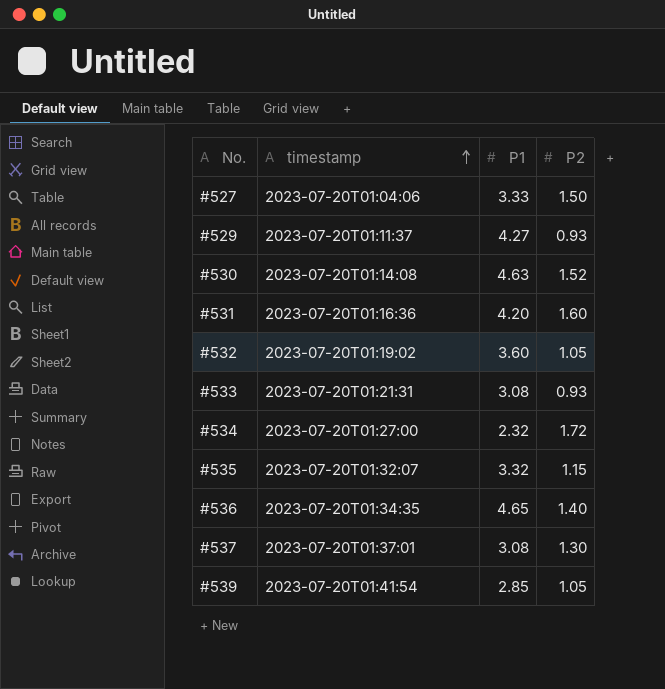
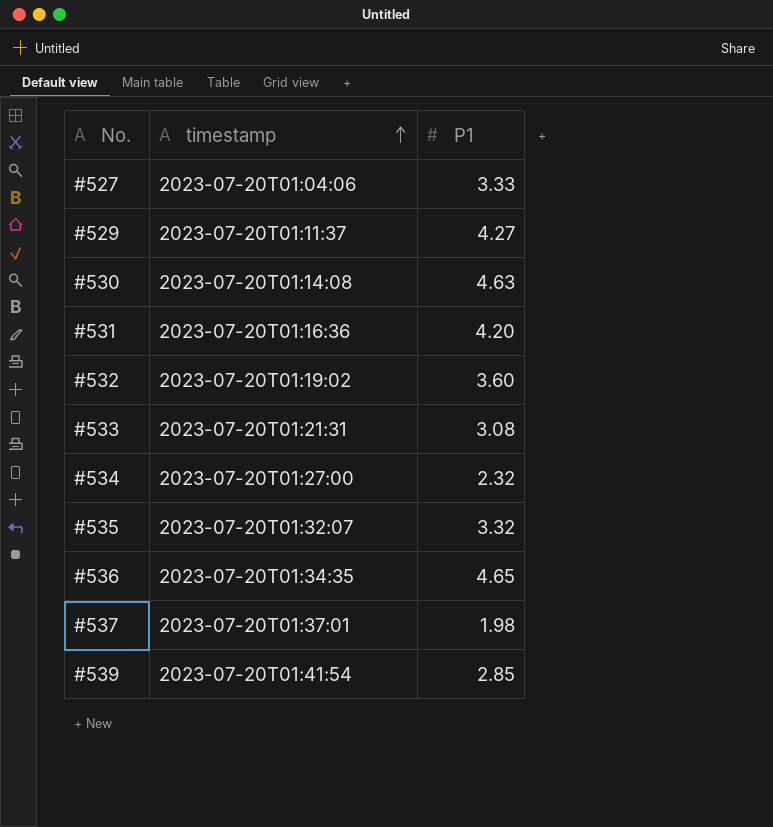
column P2 | position: 4 -> none
#537 | P1: 3.08 -> 1.98

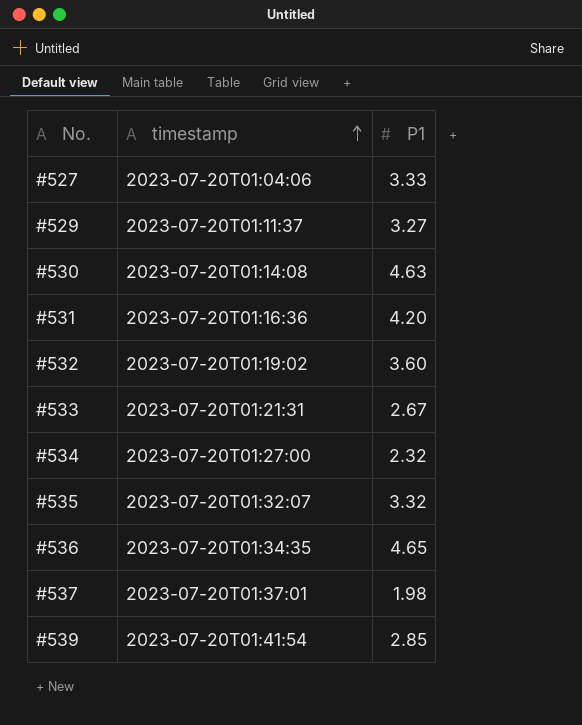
#529 | P1: 4.27 -> 3.27
#533 | P1: 3.08 -> 2.67

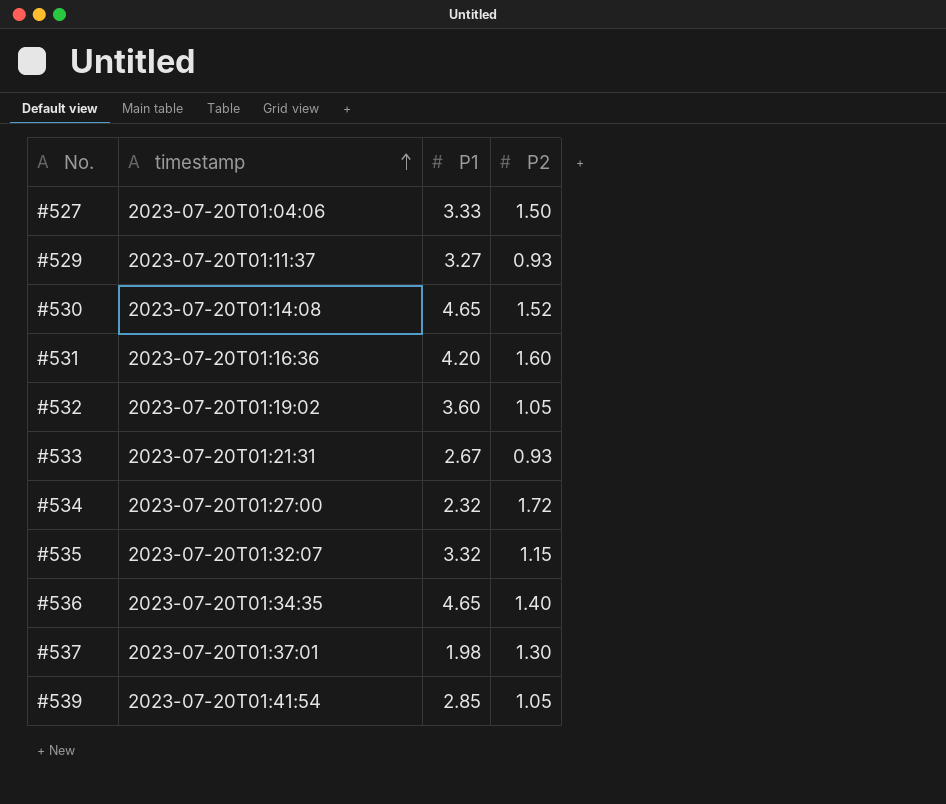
column P2 | position: none -> 4
#530 | P1: 4.63 -> 4.65

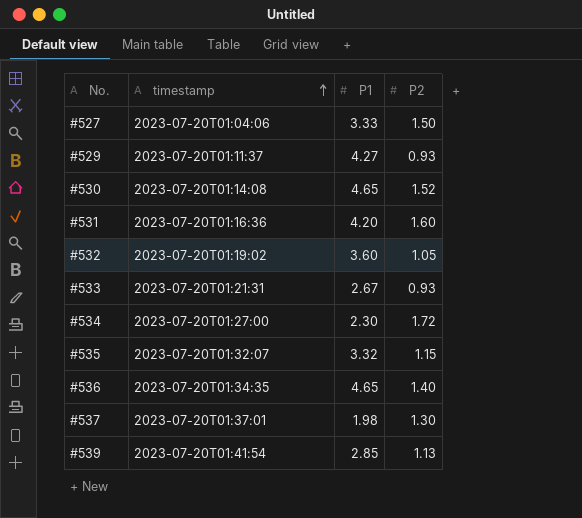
#529 | P1: 3.27 -> 4.27
#534 | P1: 2.32 -> 2.30
#539 | P2: 1.05 -> 1.13

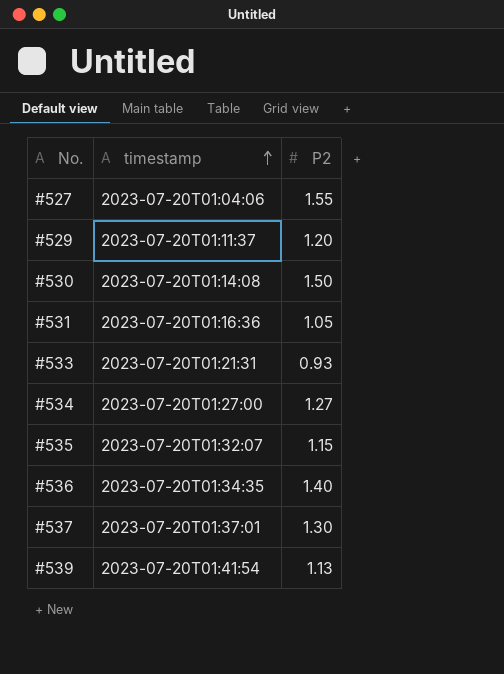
column P1 | position: 3 -> none
row #532: 2023-07-20T01:19:02 | 3.60 | 1.05 -> none
#527 | P2: 1.50 -> 1.55
#529 | P2: 0.93 -> 1.20
#530 | P2: 1.52 -> 1.50
#531 | P2: 1.60 -> 1.05
#534 | P2: 1.72 -> 1.27

